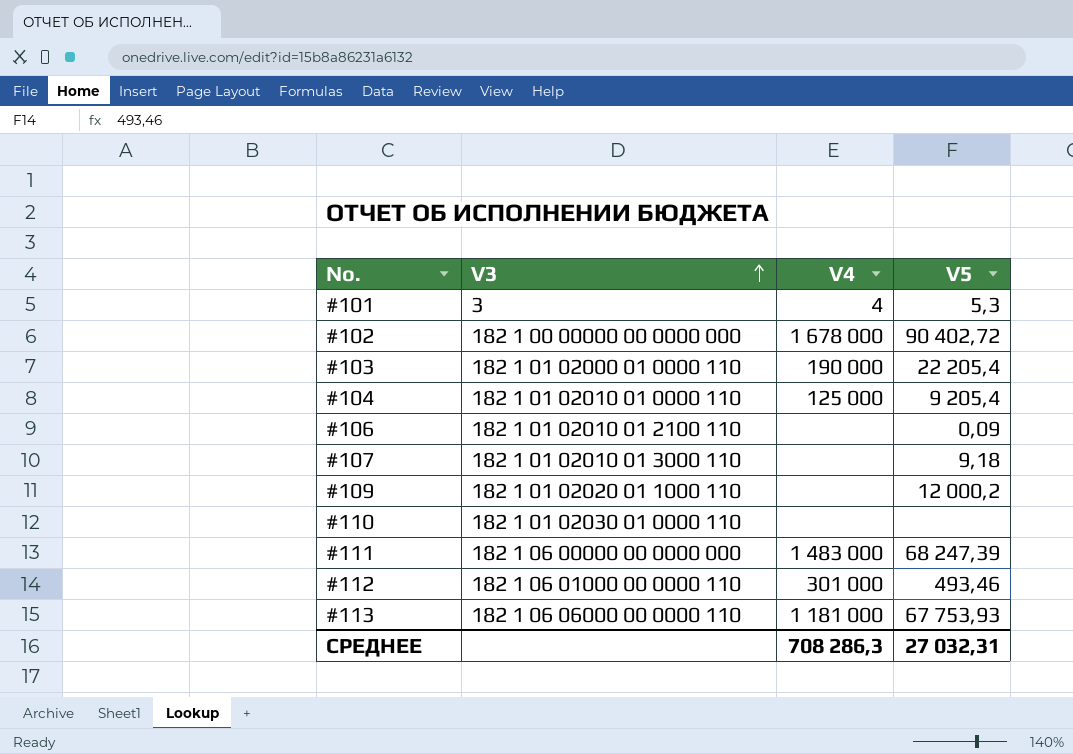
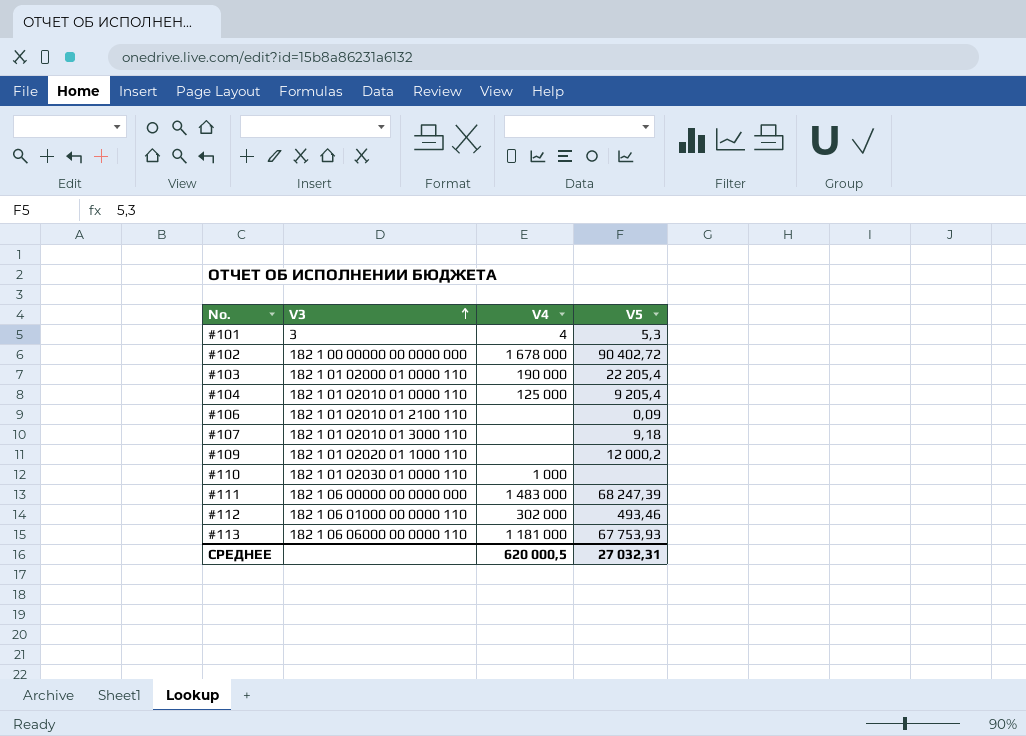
#110 | V4: none -> 1 000
#112 | V4: 301 000 -> 302 000
СРЕДНЕЕ | V4: 708 286,3 -> 620 000,5

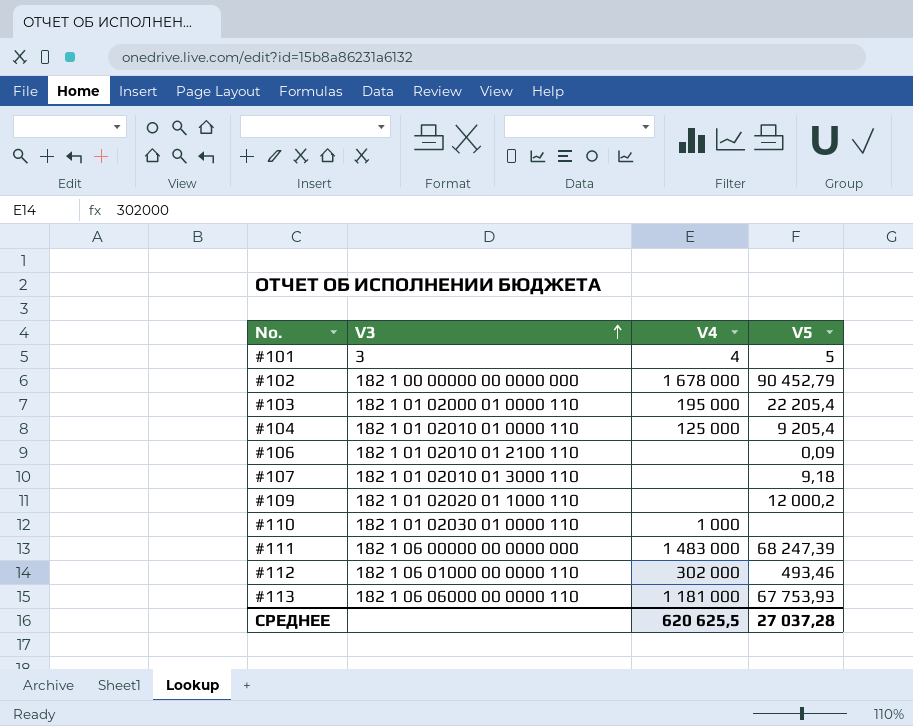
#101 | V5: 5,3 -> 5
#102 | V5: 90 402,72 -> 90 452,79
#103 | V4: 190 000 -> 195 000
СРЕДНЕЕ | V4: 620 000,5 -> 620 625,5
СРЕДНЕЕ | V5: 27 032,31 -> 27 037,28

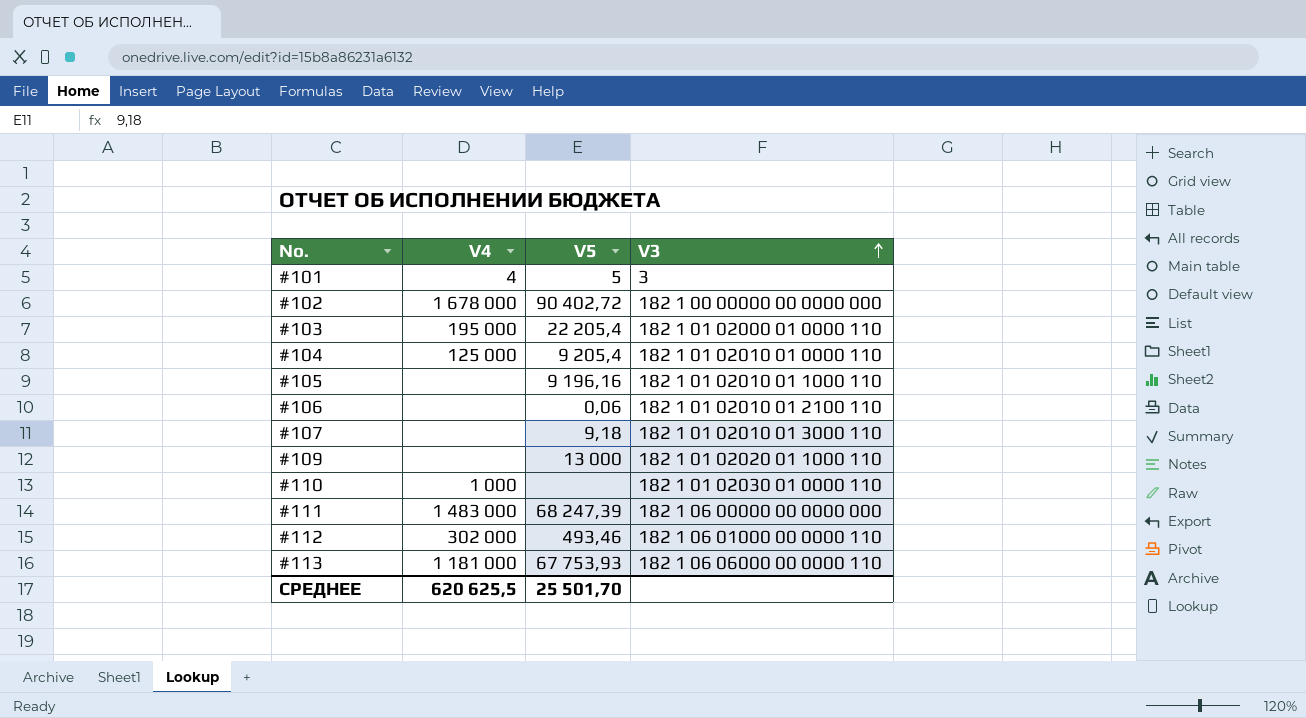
column V3 | position: 2 -> 4
#102 | V5: 90 452,79 -> 90 402,72
row #105: none -> none | 9 196,16 | 182 1 01 02010 01 1000 110
#106 | V5: 0,09 -> 0,06
#109 | V5: 12 000,2 -> 13 000
СРЕДНЕЕ | V5: 27 037,28 -> 25 501,70

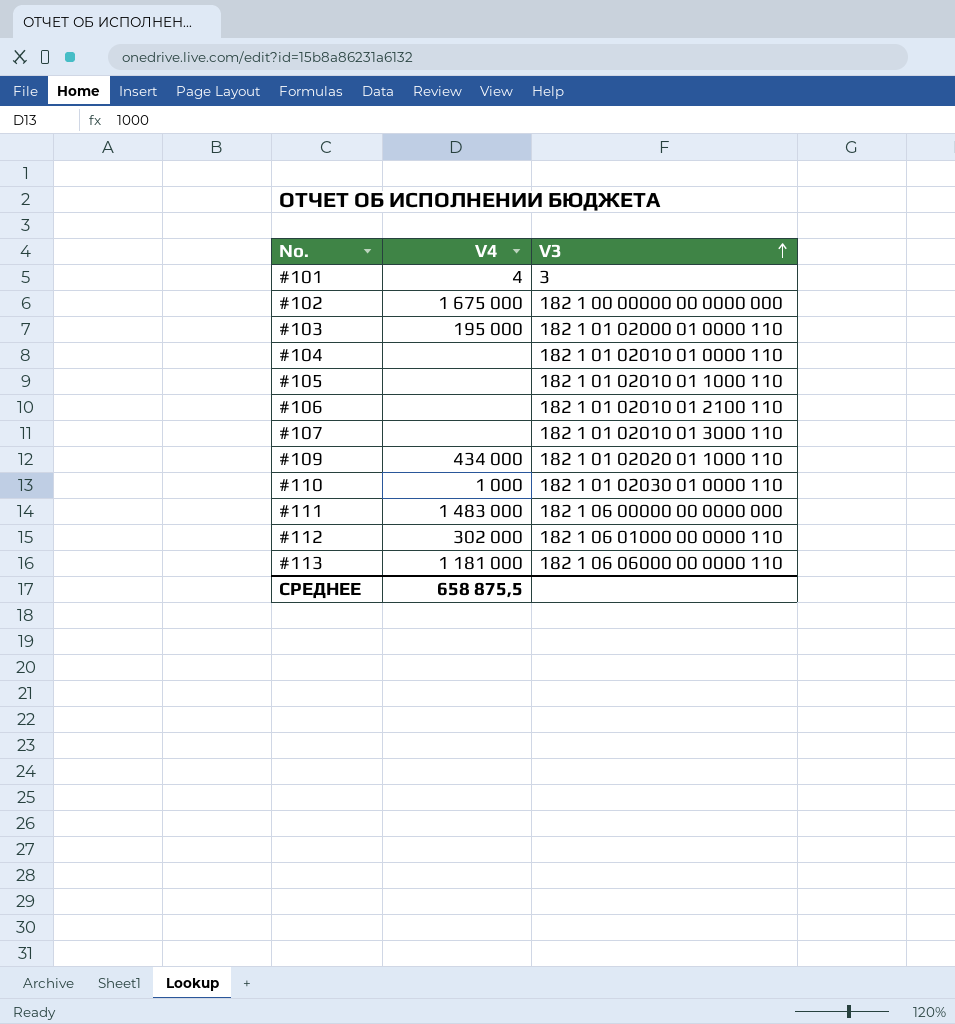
column V5 | position: 3 -> none
#102 | V4: 1 678 000 -> 1 675 000
#104 | V4: 125 000 -> none
#109 | V4: none -> 434 000
СРЕДНЕЕ | V4: 620 625,5 -> 658 875,5

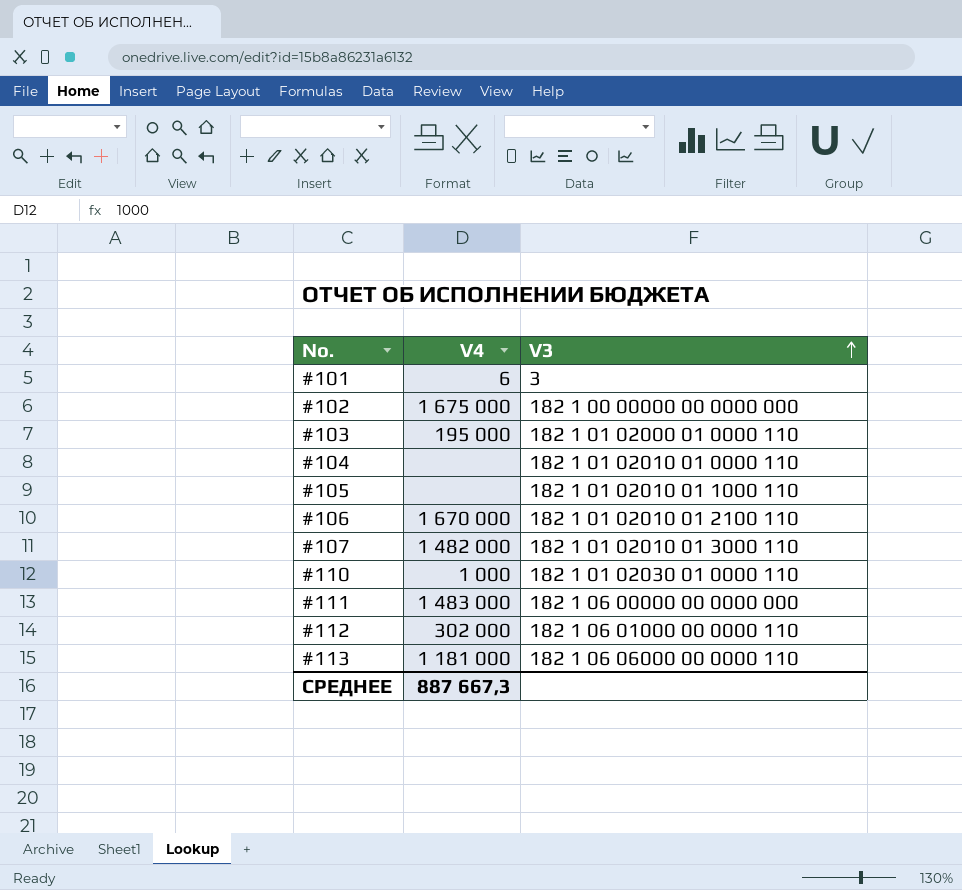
row #109: 434 000 | 182 1 01 02020 01 1000 110 -> none
#101 | V4: 4 -> 6
#106 | V4: none -> 1 670 000
#107 | V4: none -> 1 482 000
СРЕДНЕЕ | V4: 658 875,5 -> 887 667,3

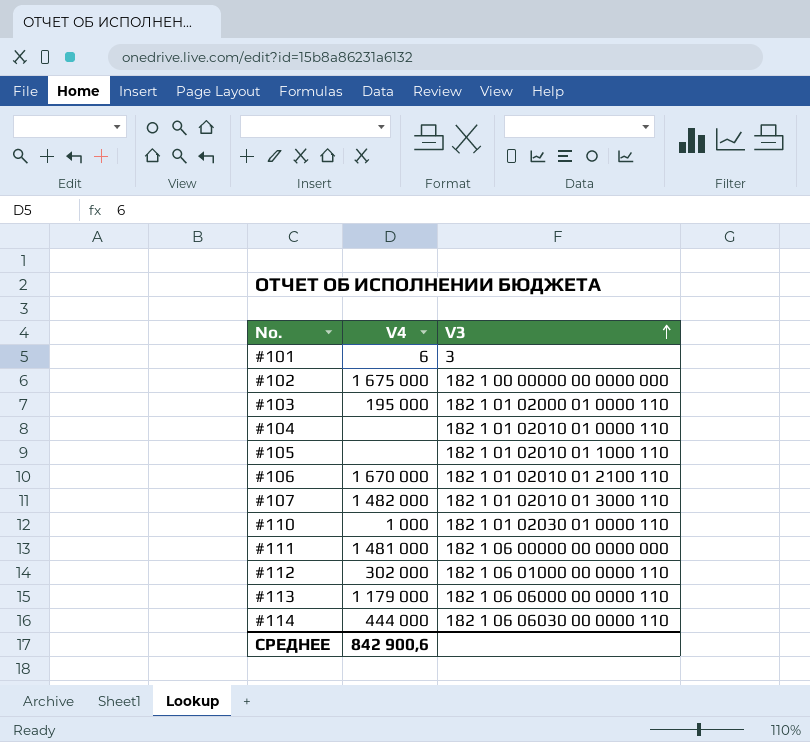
#111 | V4: 1 483 000 -> 1 481 000
#113 | V4: 1 181 000 -> 1 179 000
row #114: none -> 444 000 | 182 1 06 06030 00 0000 110
СРЕДНЕЕ | V4: 887 667,3 -> 842 900,6

